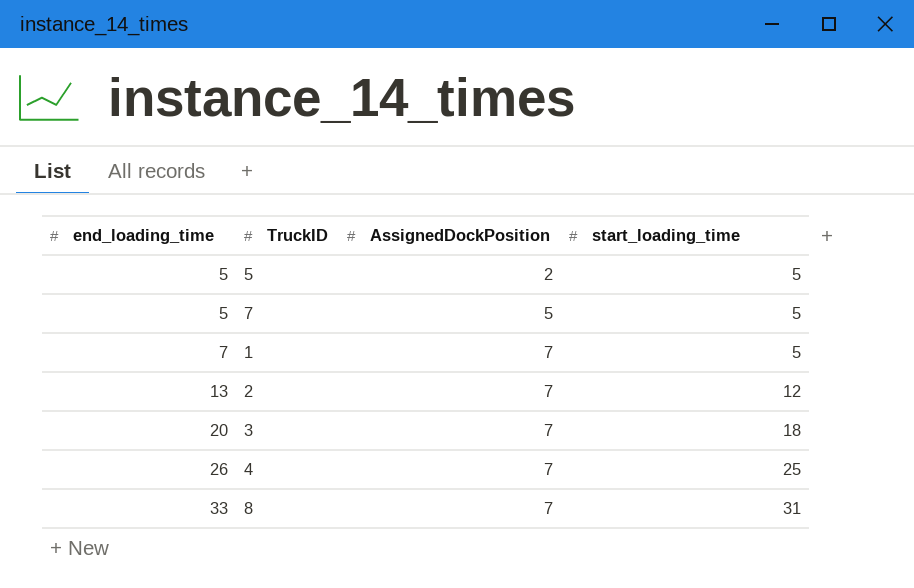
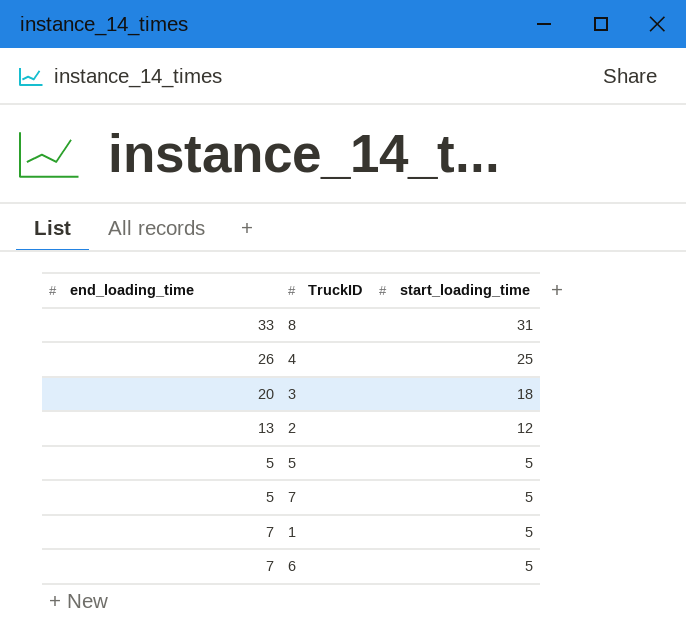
row order: end_loading_time ascending -> start_loading_time descending
column AssignedDockPosition | position: 3 -> none
row 6: none -> 7 | 5

